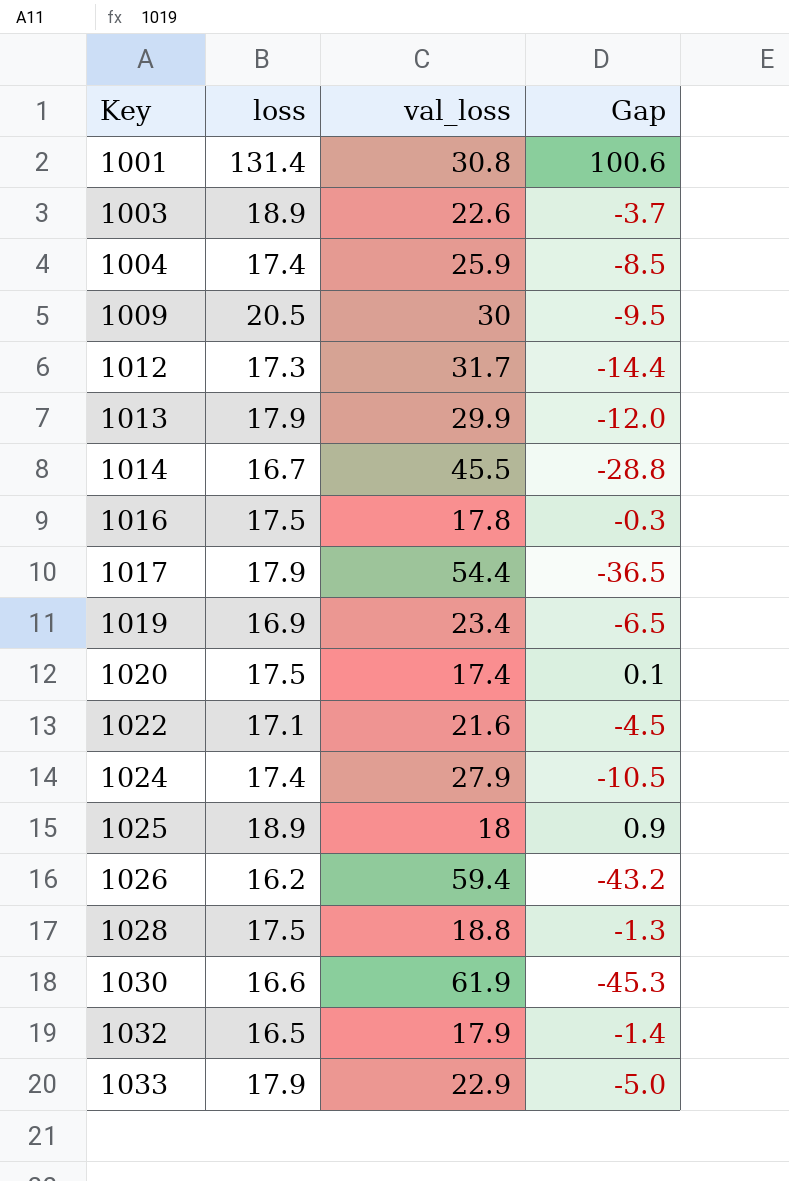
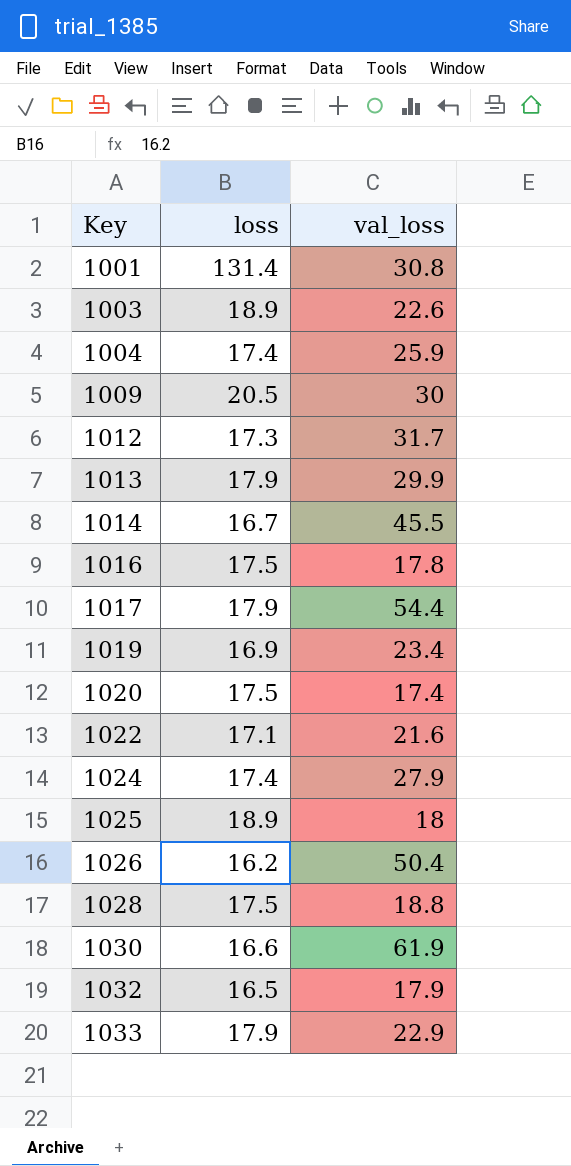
column Gap | formula: [loss] - [val_loss] -> none
1026 | val_loss: 59.4 -> 50.4

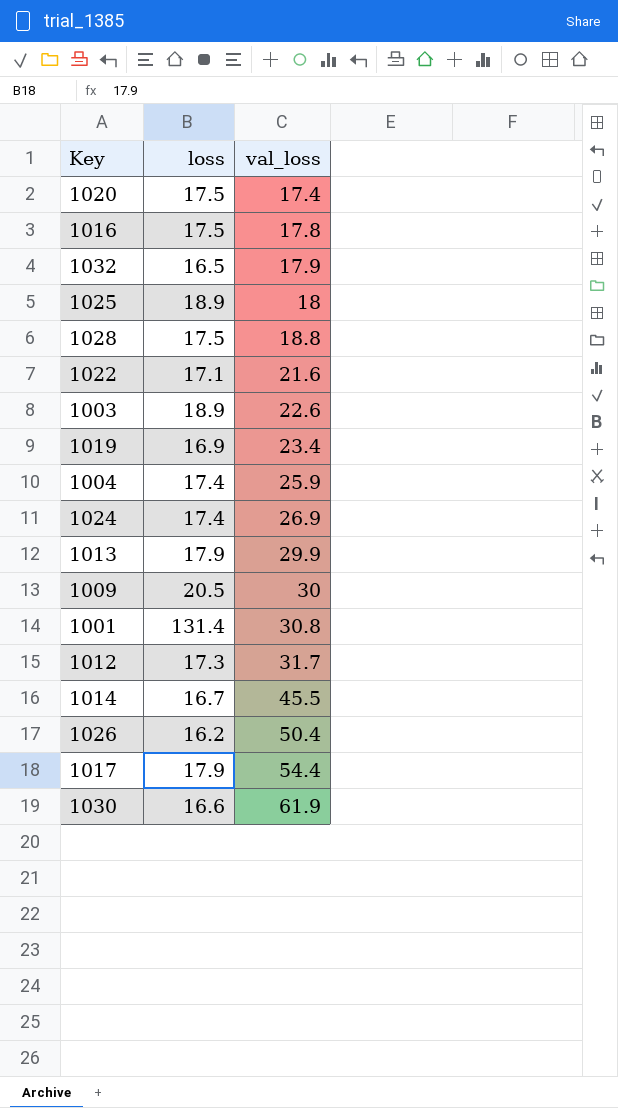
row order: Key ascending -> val_loss ascending
row 1033: 17.9 | 22.9 -> none
1024 | val_loss: 27.9 -> 26.9

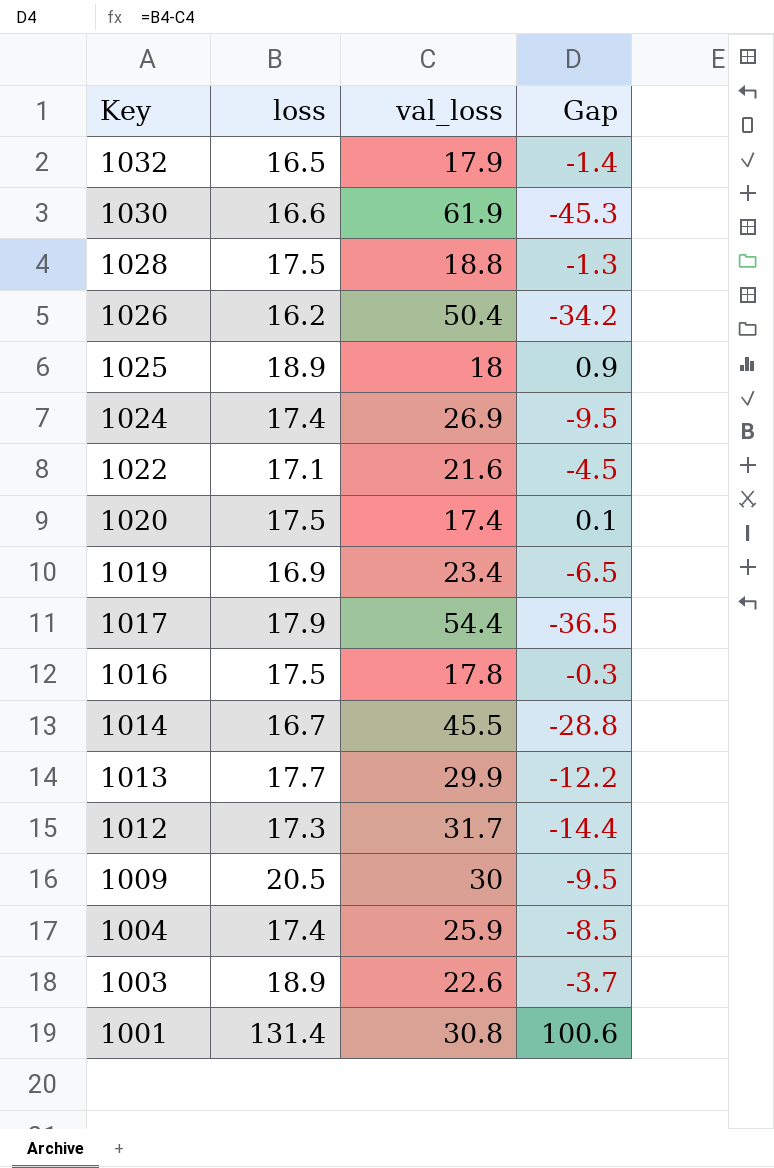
row order: val_loss ascending -> Key descending
column Gap | formula: none -> [loss] - [val_loss]
1013 | loss: 17.9 -> 17.7

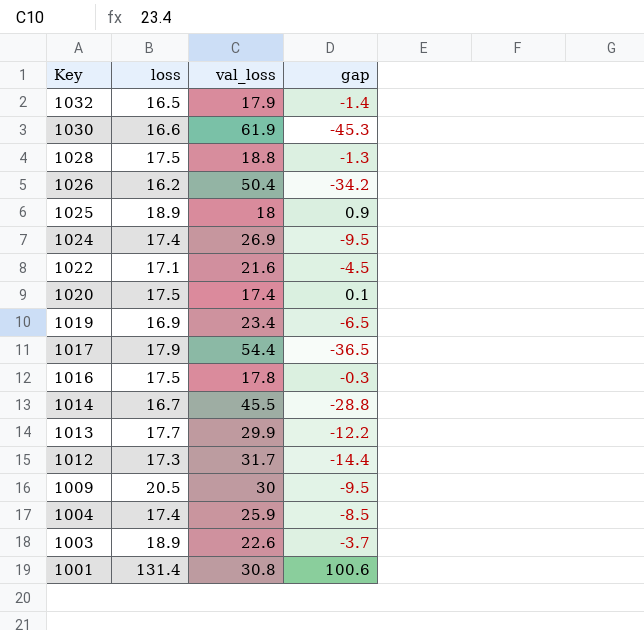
column name: Gap -> gap

